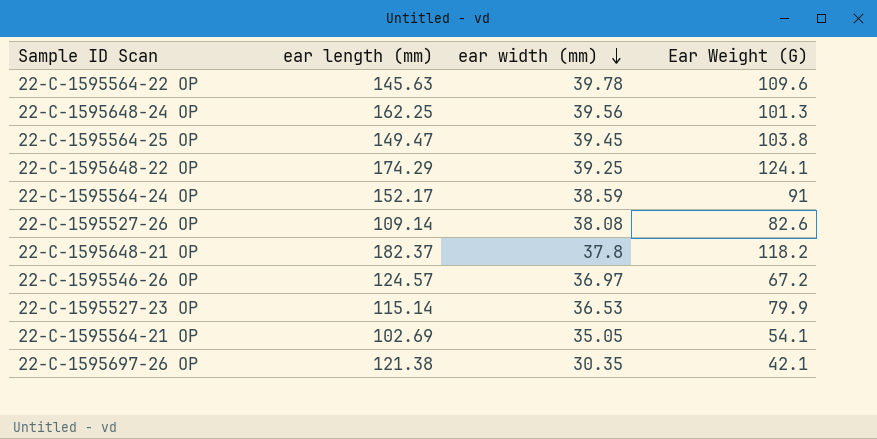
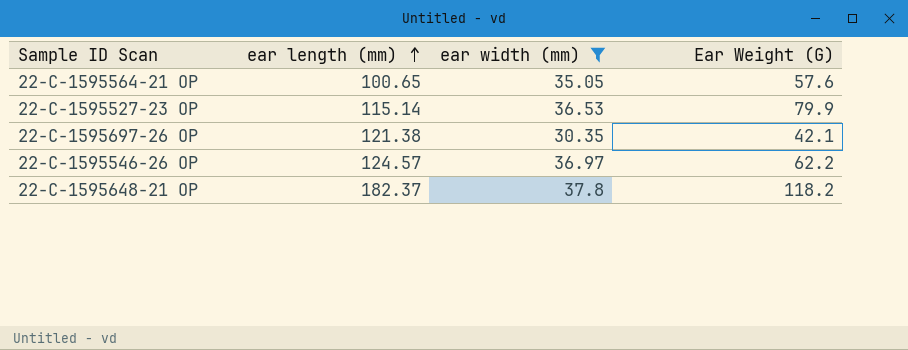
filter: none -> ear width (mm) <= 37.8
row order: ear width (mm) descending -> ear length (mm) ascending
22-C-1595564-21 OP | ear length (mm): 102.69 -> 100.65
22-C-1595564-21 OP | Ear Weight (G): 54.1 -> 57.6
22-C-1595546-26 OP | Ear Weight (G): 67.2 -> 62.2

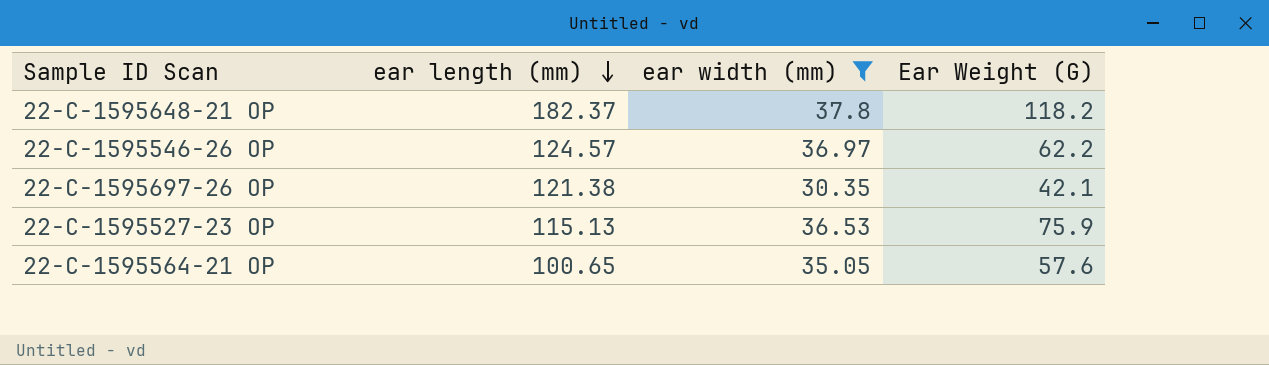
row order: ear length (mm) ascending -> ear length (mm) descending
22-C-1595527-23 OP | ear length (mm): 115.14 -> 115.13
22-C-1595527-23 OP | Ear Weight (G): 79.9 -> 75.9

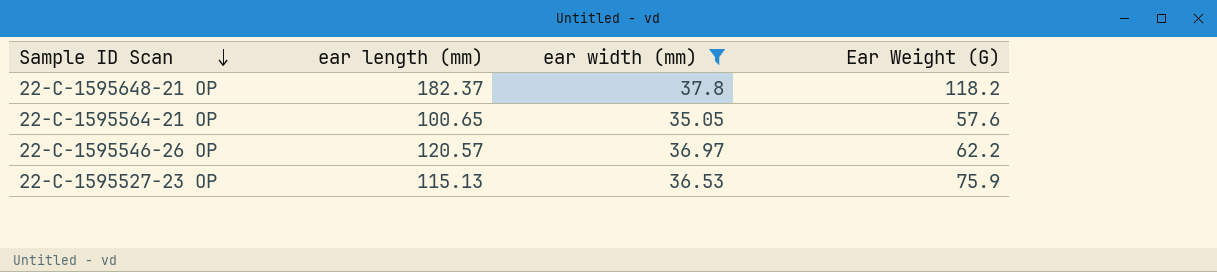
row order: ear length (mm) descending -> Sample ID Scan descending
row 22-C-1595697-26 OP: 121.38 | 30.35 | 42.1 -> none
22-C-1595546-26 OP | ear length (mm): 124.57 -> 120.57

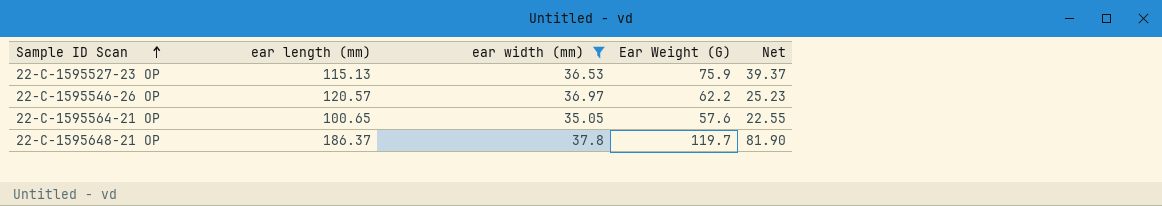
row order: Sample ID Scan descending -> Sample ID Scan ascending
column Net | formula: none -> [Ear Weight (G)] - [ear width (mm)]
22-C-1595648-21 OP | ear length (mm): 182.37 -> 186.37
22-C-1595648-21 OP | Ear Weight (G): 118.2 -> 119.7

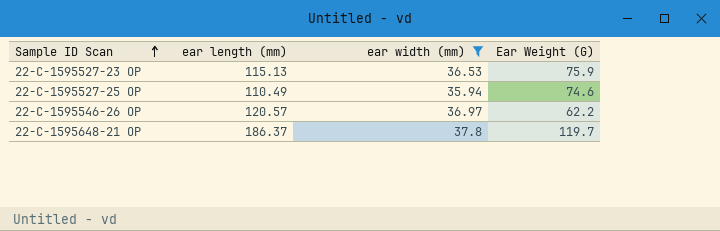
column Net | formula: [Ear Weight (G)] - [ear width (mm)] -> none
row 22-C-1595564-21 OP: 100.65 | 35.05 | 57.6 | 22.55 -> none
row 22-C-1595527-25 OP: none -> 110.49 | 35.94 | 74.6

